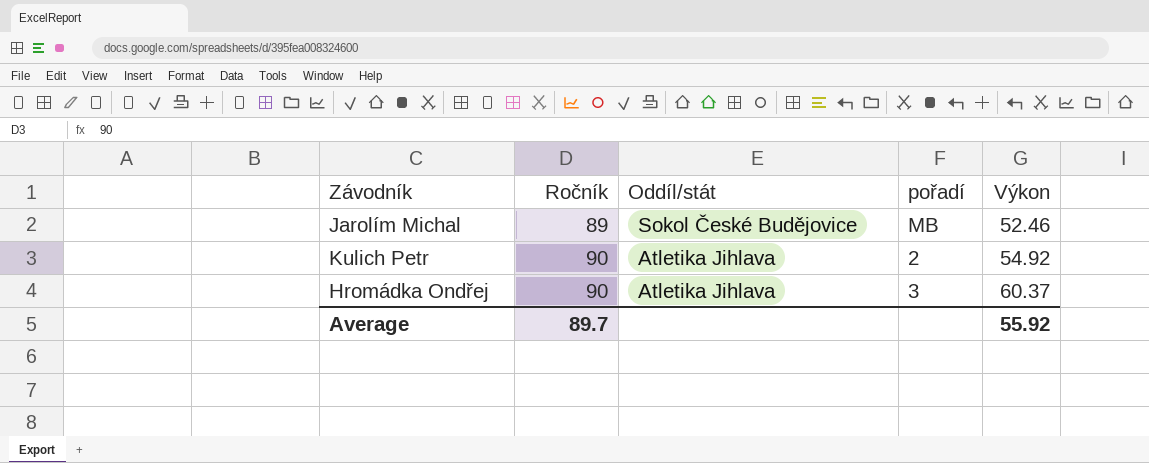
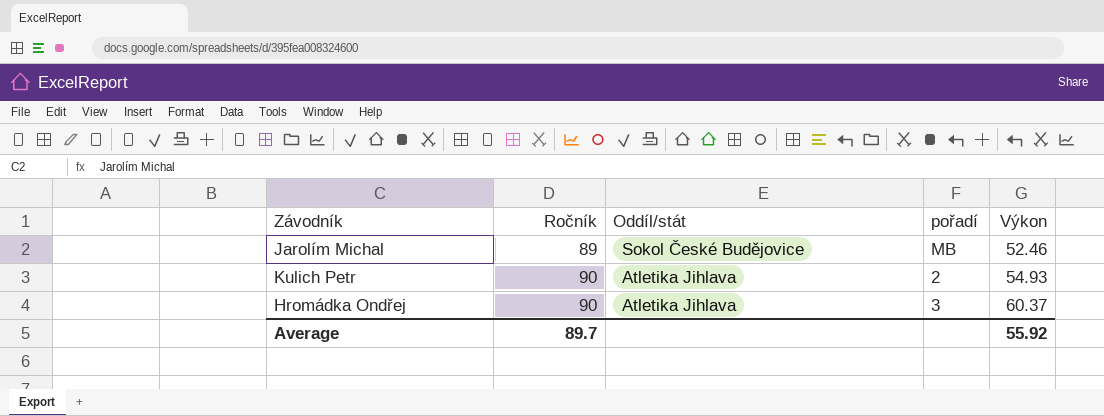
Kulich Petr | Výkon: 54.92 -> 54.93

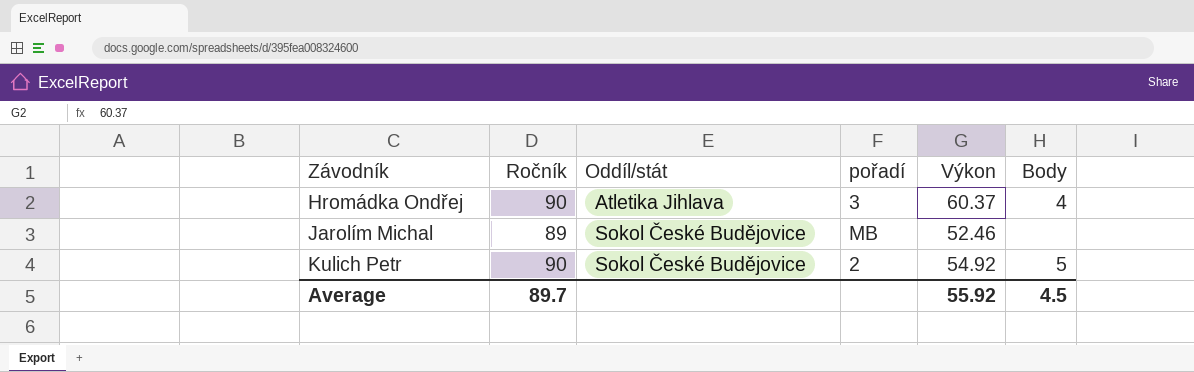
row order: Ročník ascending -> Závodník ascending
column Body | position: none -> 6
Kulich Petr | Oddíl/stát: Atletika Jihlava -> Sokol České Budějovice
Kulich Petr | Výkon: 54.93 -> 54.92

